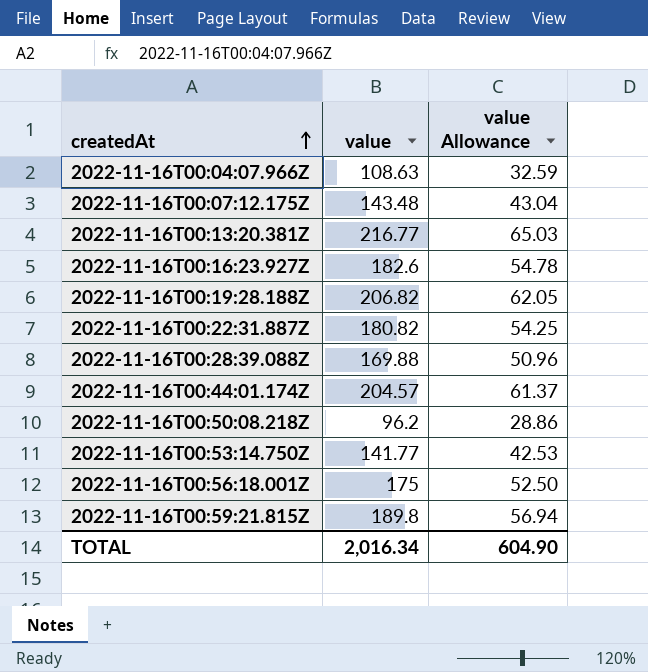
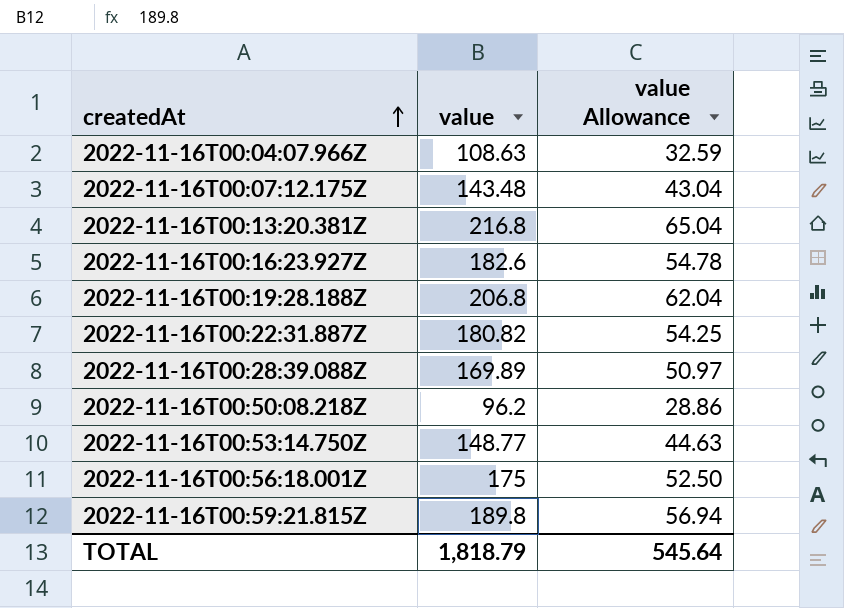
row 2022-11-16T00:44:01.174Z: 204.57 | 61.37 -> none
2022-11-16T00:13:20.381Z | value: 216.77 -> 216.8
2022-11-16T00:13:20.381Z | value Allowance: 65.03 -> 65.04
2022-11-16T00:19:28.188Z | value: 206.82 -> 206.8
2022-11-16T00:19:28.188Z | value Allowance: 62.05 -> 62.04
2022-11-16T00:28:39.088Z | value: 169.88 -> 169.89
2022-11-16T00:28:39.088Z | value Allowance: 50.96 -> 50.97
2022-11-16T00:53:14.750Z | value: 141.77 -> 148.77
2022-11-16T00:53:14.750Z | value Allowance: 42.53 -> 44.63
TOTAL | value: 2,016.34 -> 1,818.79
TOTAL | value Allowance: 604.90 -> 545.64

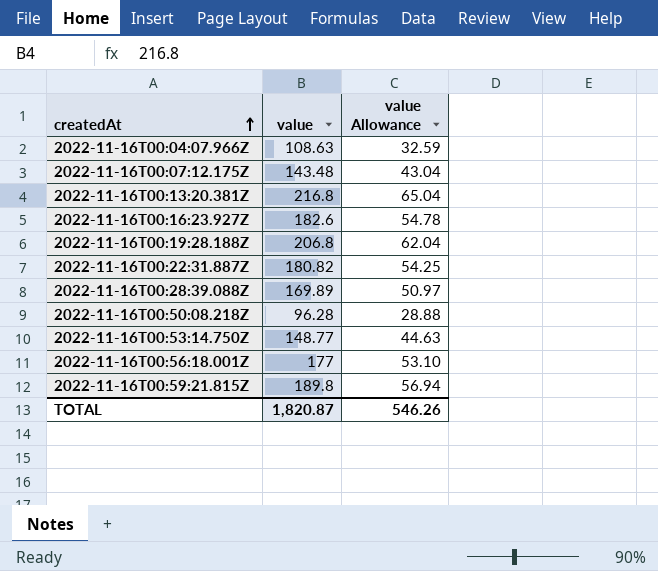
2022-11-16T00:50:08.218Z | value: 96.2 -> 96.28
2022-11-16T00:50:08.218Z | value Allowance: 28.86 -> 28.88
2022-11-16T00:56:18.001Z | value: 175 -> 177
2022-11-16T00:56:18.001Z | value Allowance: 52.50 -> 53.10
TOTAL | value: 1,818.79 -> 1,820.87
TOTAL | value Allowance: 545.64 -> 546.26

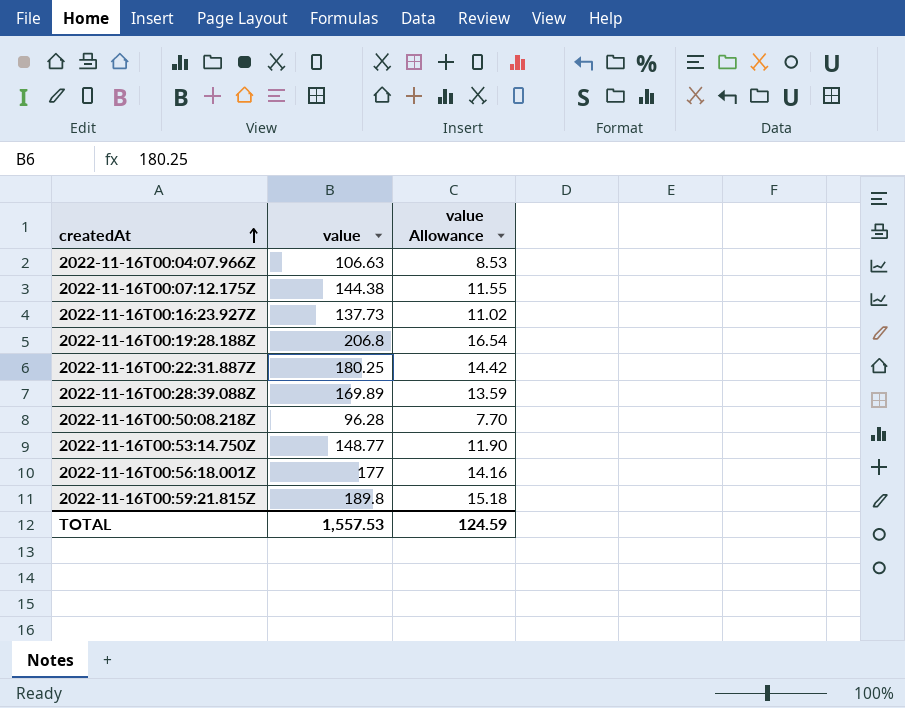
column value Allowance | formula: [value] * 0.3 -> [value] * 0.08
row 2022-11-16T00:13:20.381Z: 216.8 | 65.04 -> none
2022-11-16T00:04:07.966Z | value: 108.63 -> 106.63
2022-11-16T00:07:12.175Z | value: 143.48 -> 144.38
2022-11-16T00:16:23.927Z | value: 182.6 -> 137.73
2022-11-16T00:22:31.887Z | value: 180.82 -> 180.25
TOTAL | value: 1,820.87 -> 1,557.53
TOTAL | value Allowance: 546.26 -> 124.59

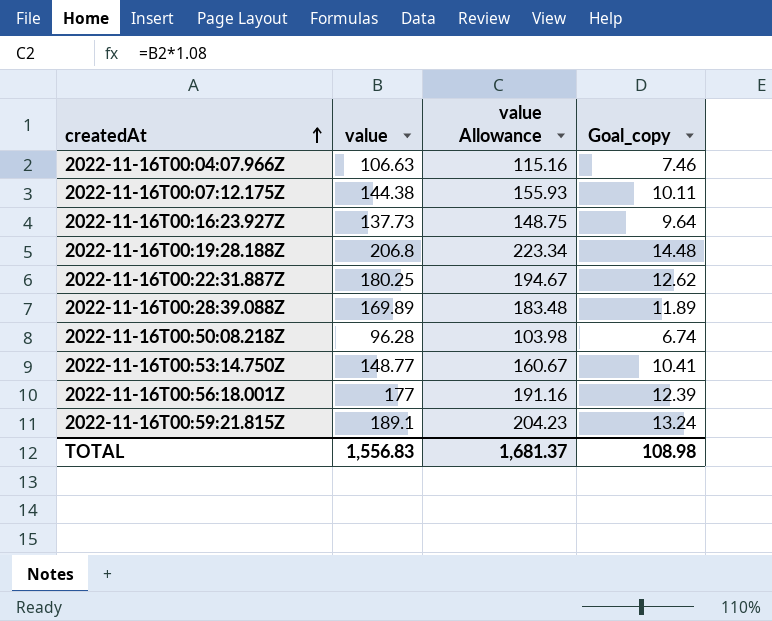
column value Allowance | formula: [value] * 0.08 -> [value] * 1.08
column Goal_copy | formula: none -> [value] * 0.07
2022-11-16T00:59:21.815Z | value: 189.8 -> 189.1
TOTAL | value: 1,557.53 -> 1,556.83
TOTAL | value Allowance: 124.59 -> 1,681.37

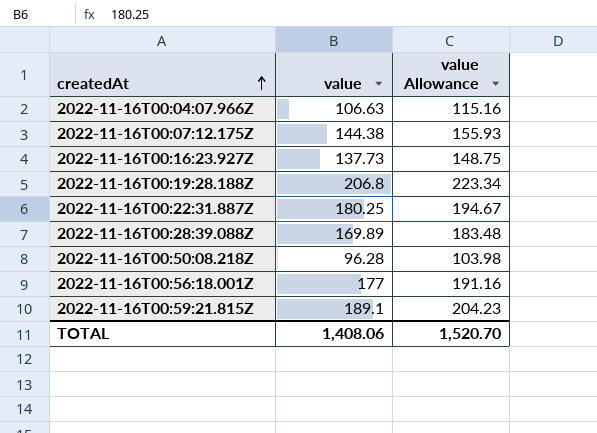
column Goal_copy | formula: [value] * 0.07 -> none
row 2022-11-16T00:53:14.750Z: 148.77 | 160.67 | 10.41 -> none
TOTAL | value: 1,556.83 -> 1,408.06
TOTAL | value Allowance: 1,681.37 -> 1,520.70

